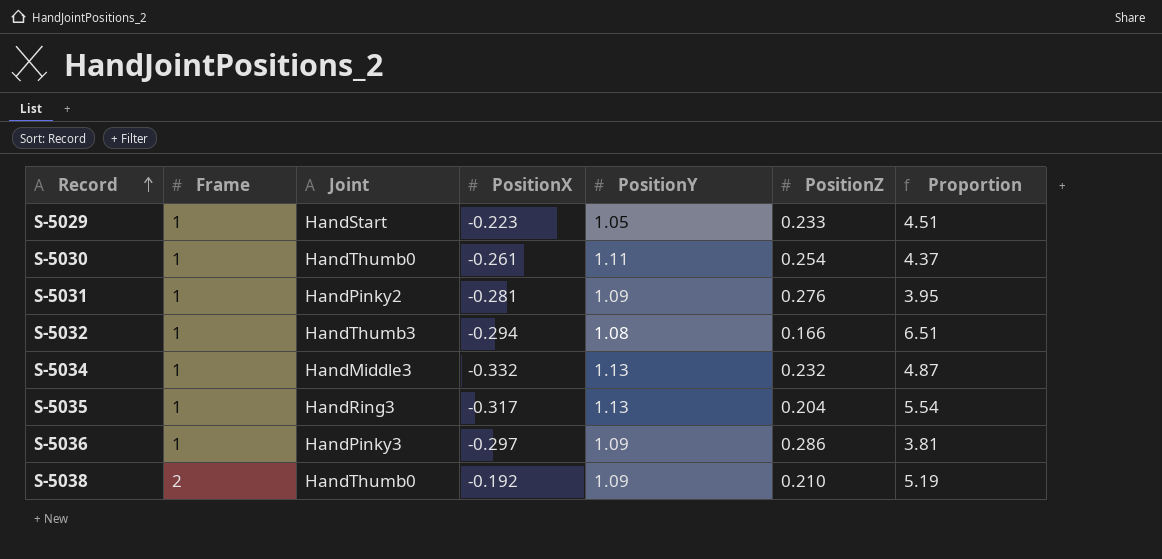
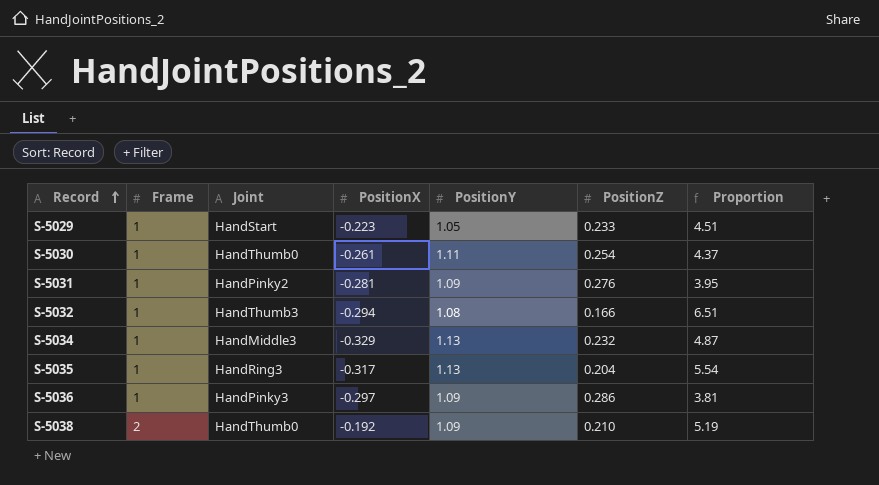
S-5034 | PositionX: -0.332 -> -0.329

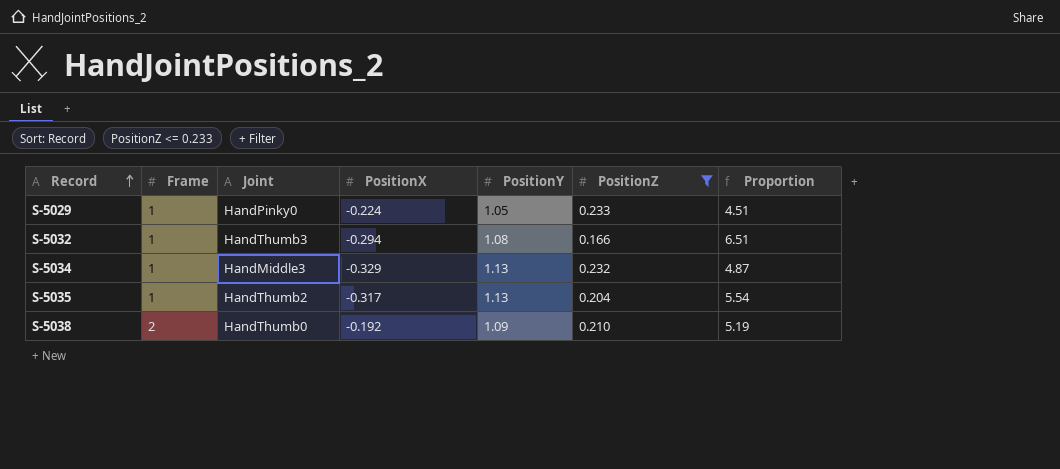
filter: none -> PositionZ <= 0.233
S-5029 | Joint: HandStart -> HandPinky0
S-5029 | PositionX: -0.223 -> -0.224
S-5035 | Joint: HandRing3 -> HandThumb2

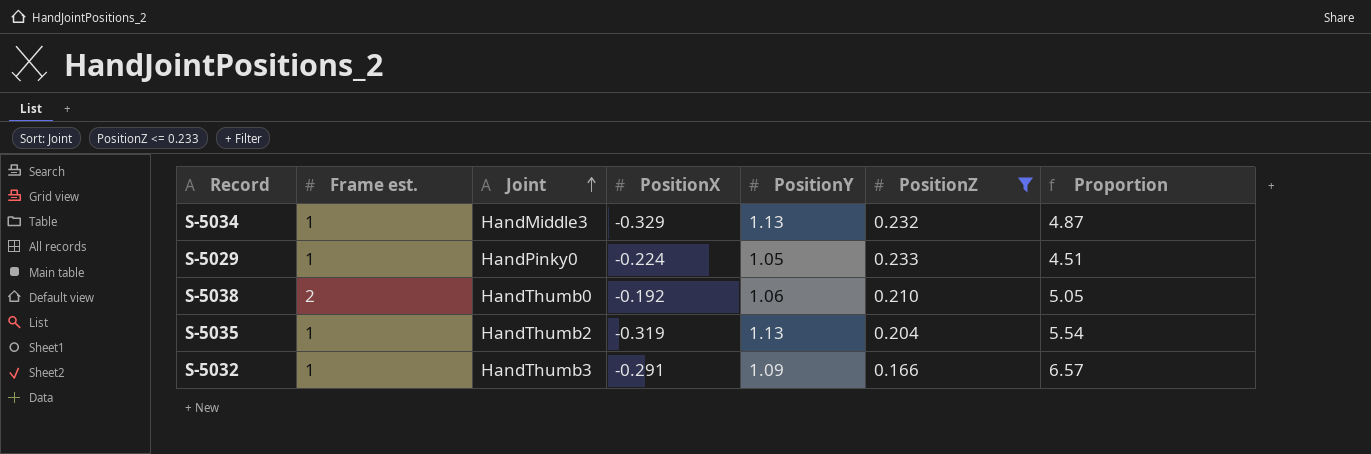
row order: Record ascending -> Joint ascending
column name: Frame -> Frame est.
S-5038 | PositionY: 1.09 -> 1.06
S-5038 | Proportion: 5.19 -> 5.05
S-5035 | PositionX: -0.317 -> -0.319
S-5032 | PositionX: -0.294 -> -0.291
S-5032 | PositionY: 1.08 -> 1.09
S-5032 | Proportion: 6.51 -> 6.57

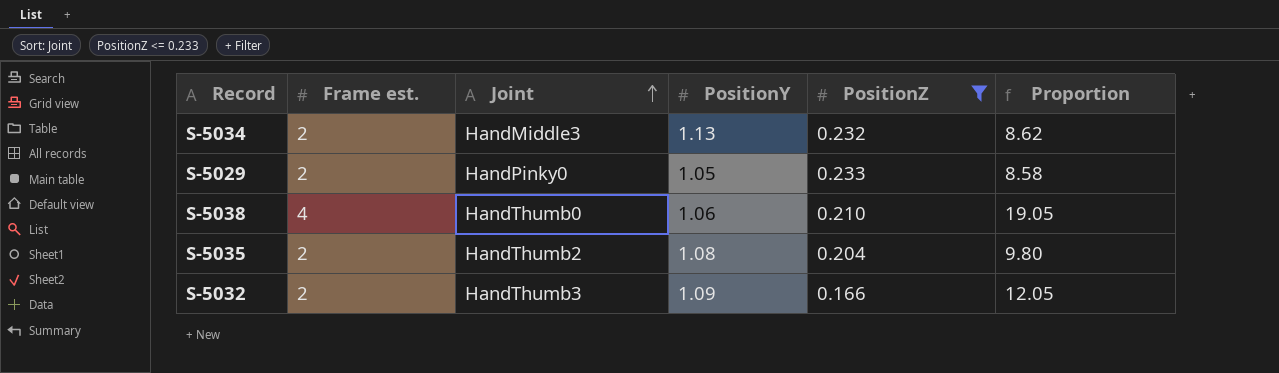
column PositionX | position: 4 -> none
column Proportion | formula: [PositionY] / [PositionZ] -> [Frame est.] / [PositionZ]
S-5034 | Frame est.: 1 -> 2
S-5029 | Frame est.: 1 -> 2
S-5038 | Frame est.: 2 -> 4
S-5035 | Frame est.: 1 -> 2
S-5035 | PositionY: 1.13 -> 1.08
S-5032 | Frame est.: 1 -> 2

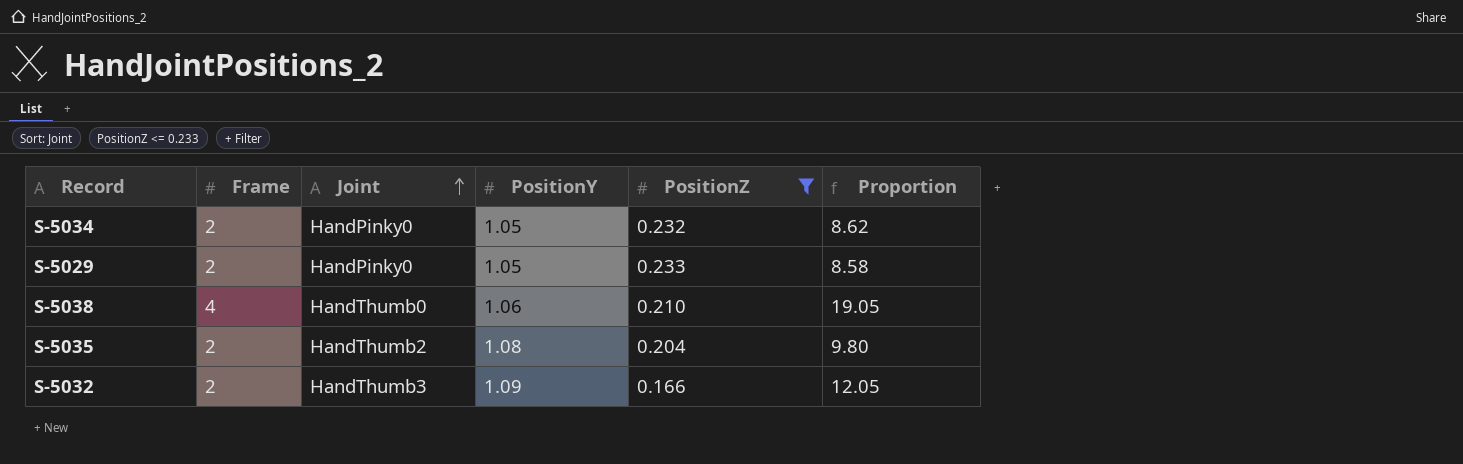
column name: Frame est. -> Frame
S-5034 | Joint: HandMiddle3 -> HandPinky0
S-5034 | PositionY: 1.13 -> 1.05

